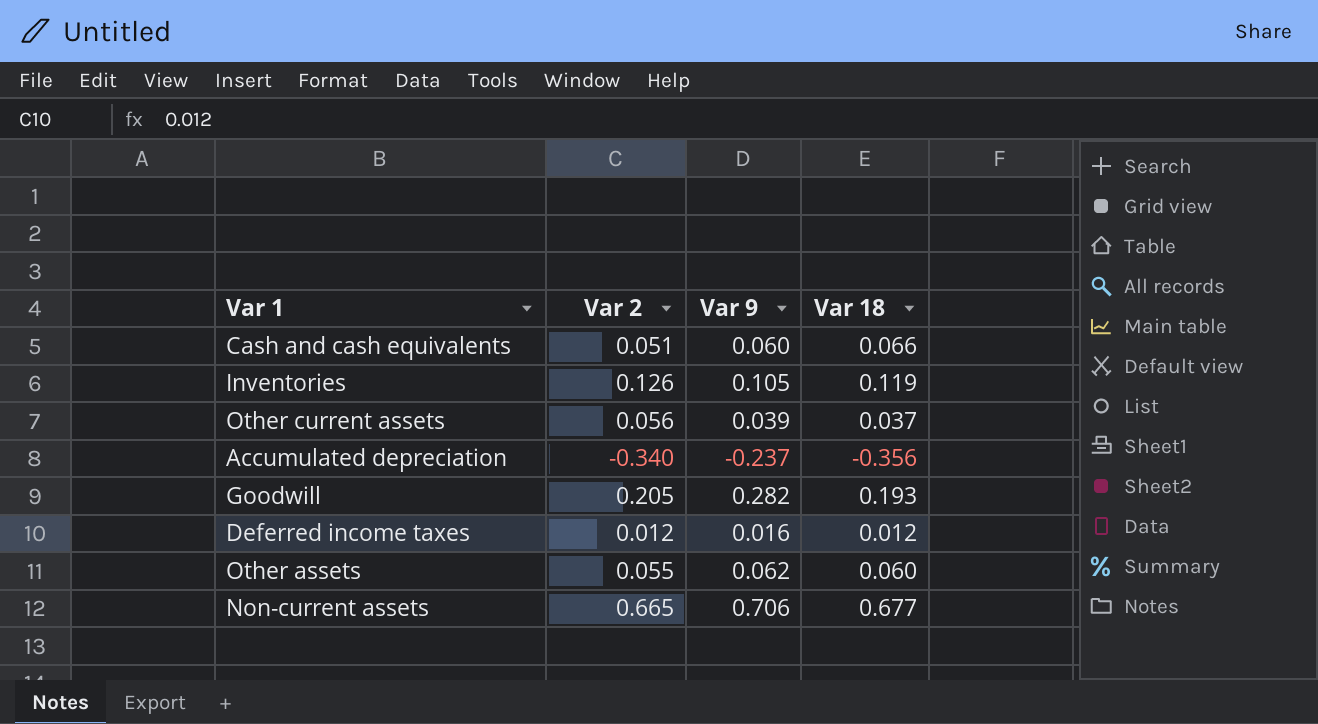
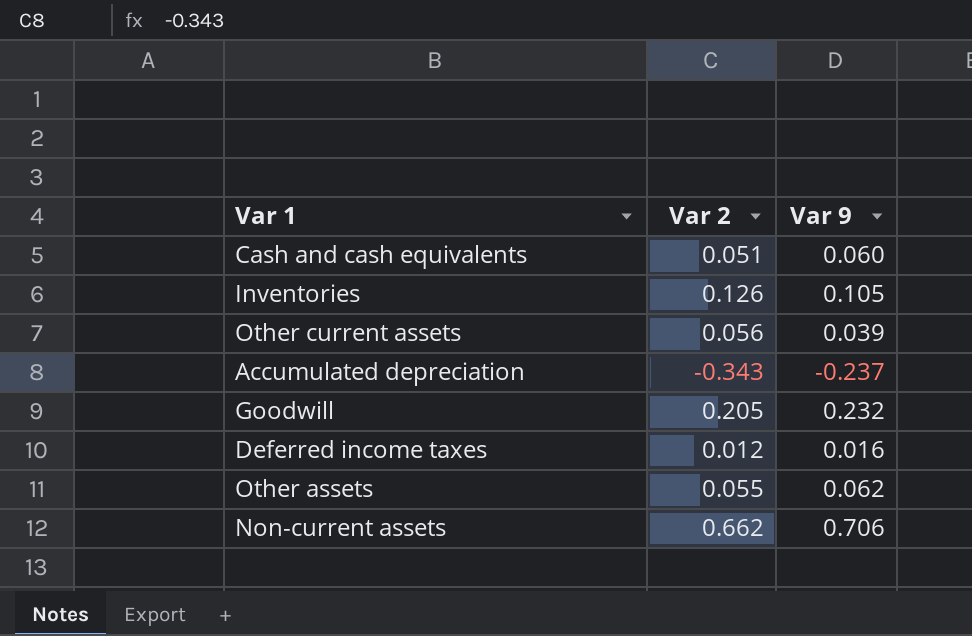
column Var 18 | position: 4 -> none
Accumulated depreciation | Var 2: -0.340 -> -0.343
Goodwill | Var 9: 0.282 -> 0.232
Non-current assets | Var 2: 0.665 -> 0.662

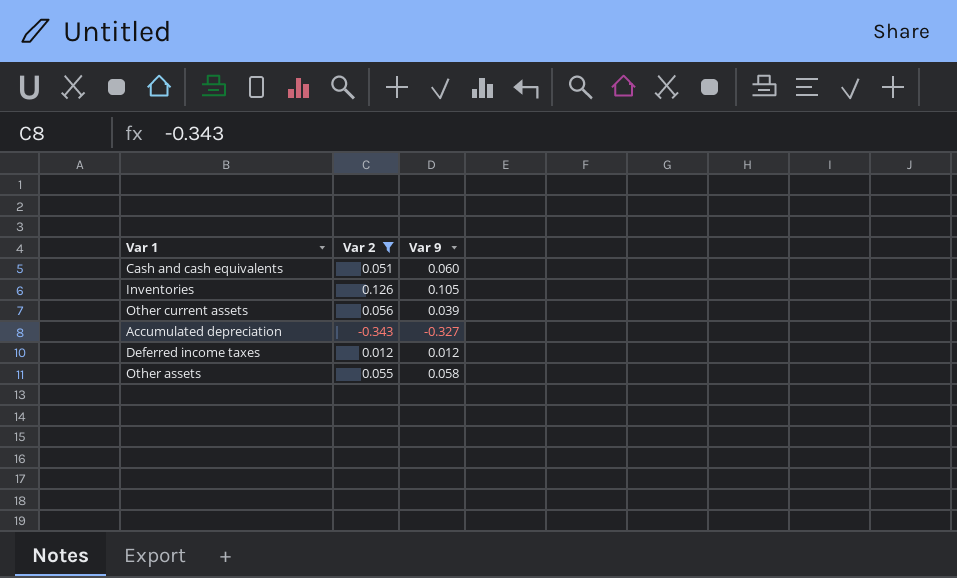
filter: none -> Var 2 <= 0.126
Accumulated depreciation | Var 9: -0.237 -> -0.327
Deferred income taxes | Var 9: 0.016 -> 0.012
Other assets | Var 9: 0.062 -> 0.058

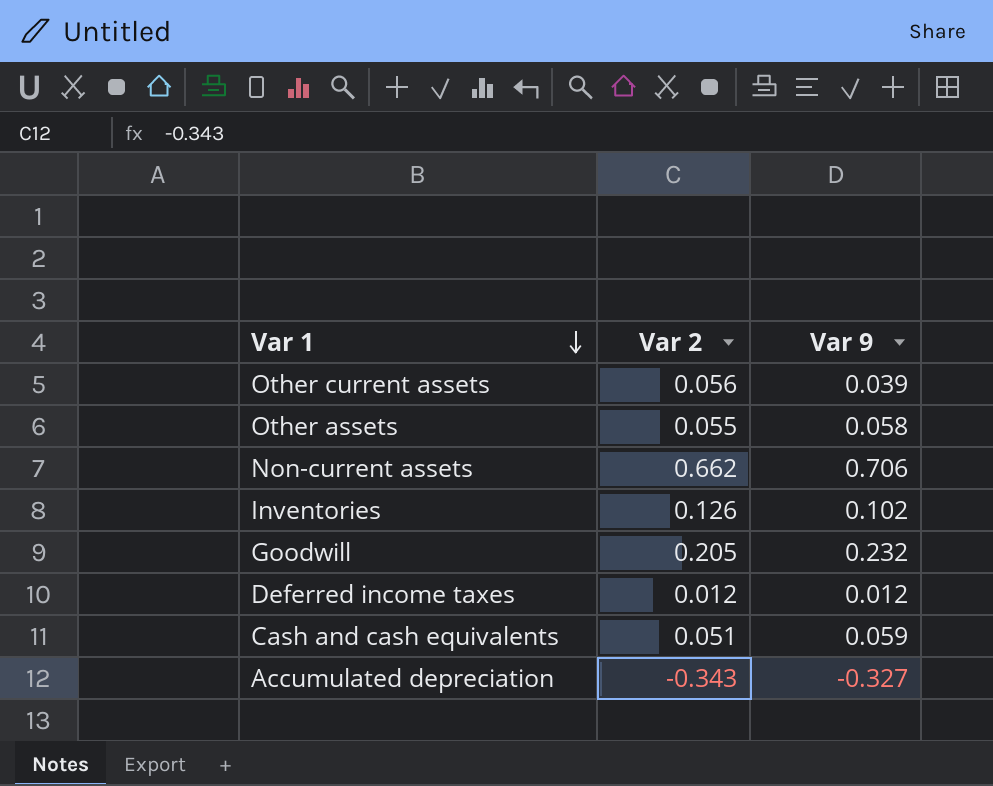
filter: Var 2 <= 0.126 -> none
row order: none -> Var 1 descending
Inventories | Var 9: 0.105 -> 0.102
Cash and cash equivalents | Var 9: 0.060 -> 0.059

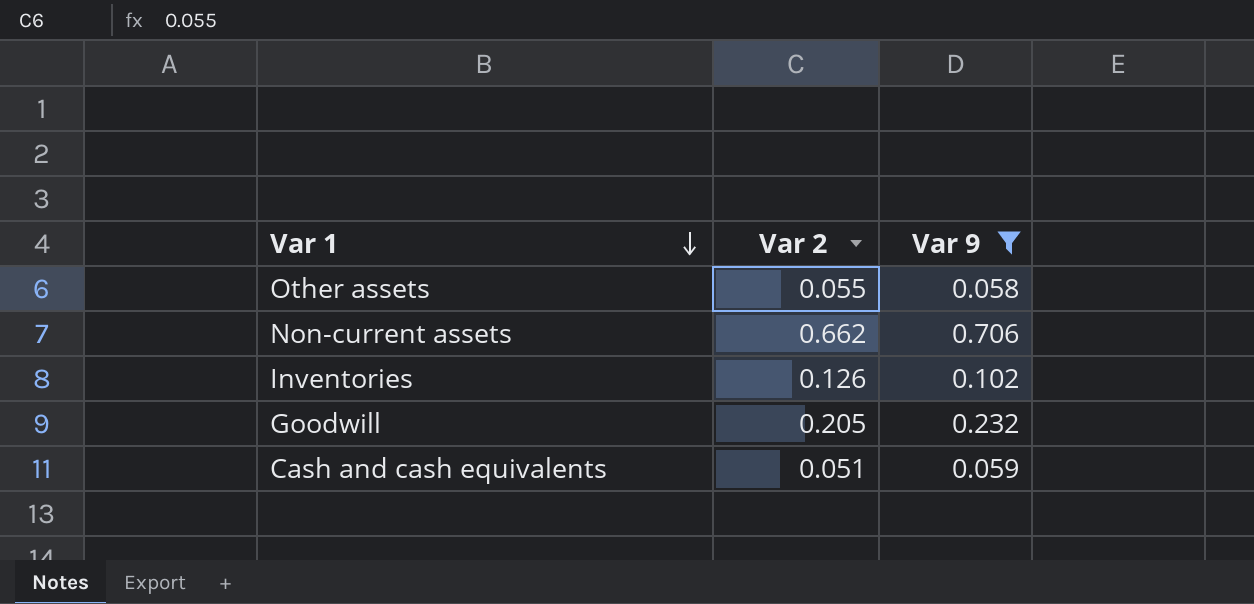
filter: none -> Var 9 >= 0.058

